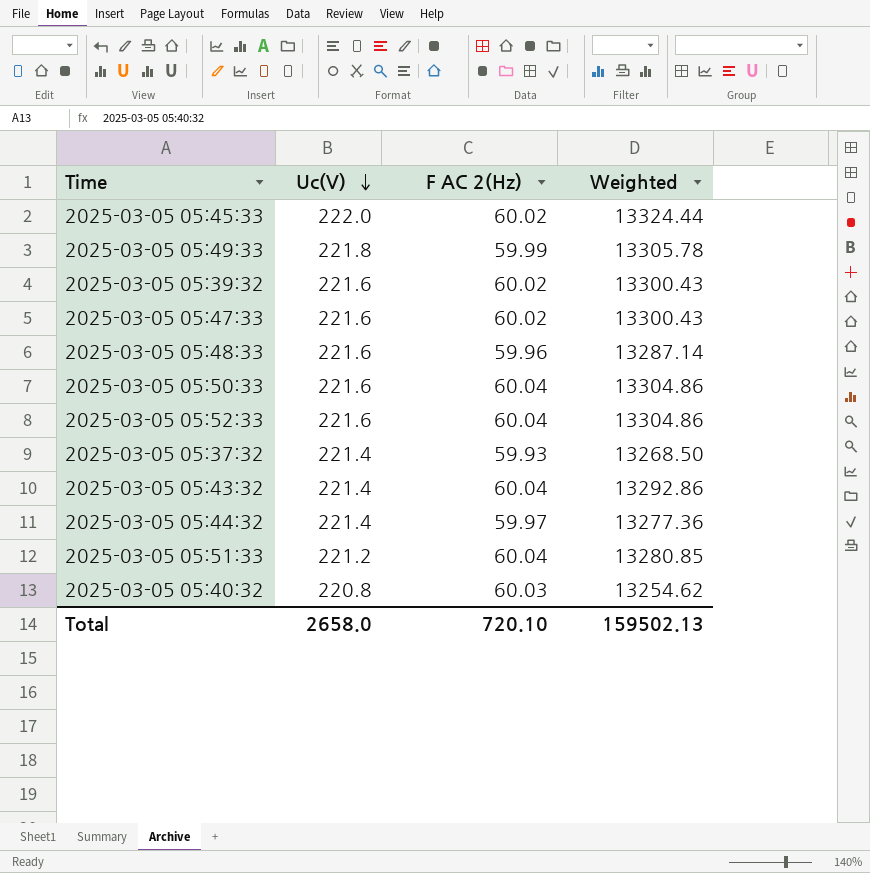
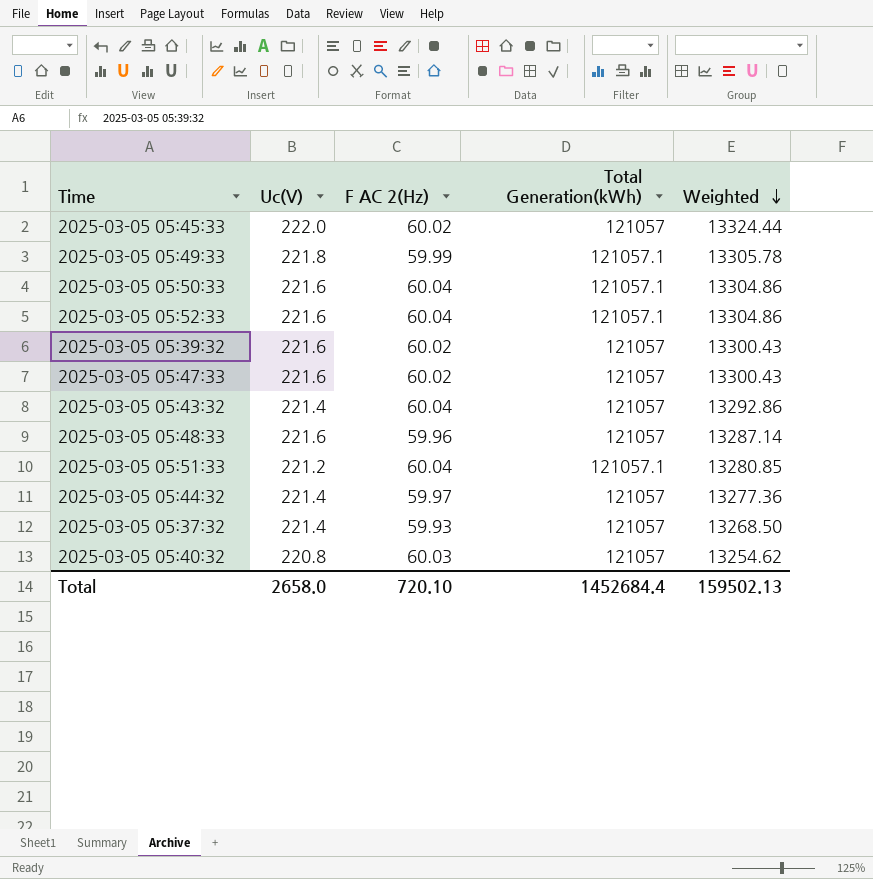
row order: Uc(V) descending -> Weighted descending
column Total Generation(kWh) | position: none -> 4

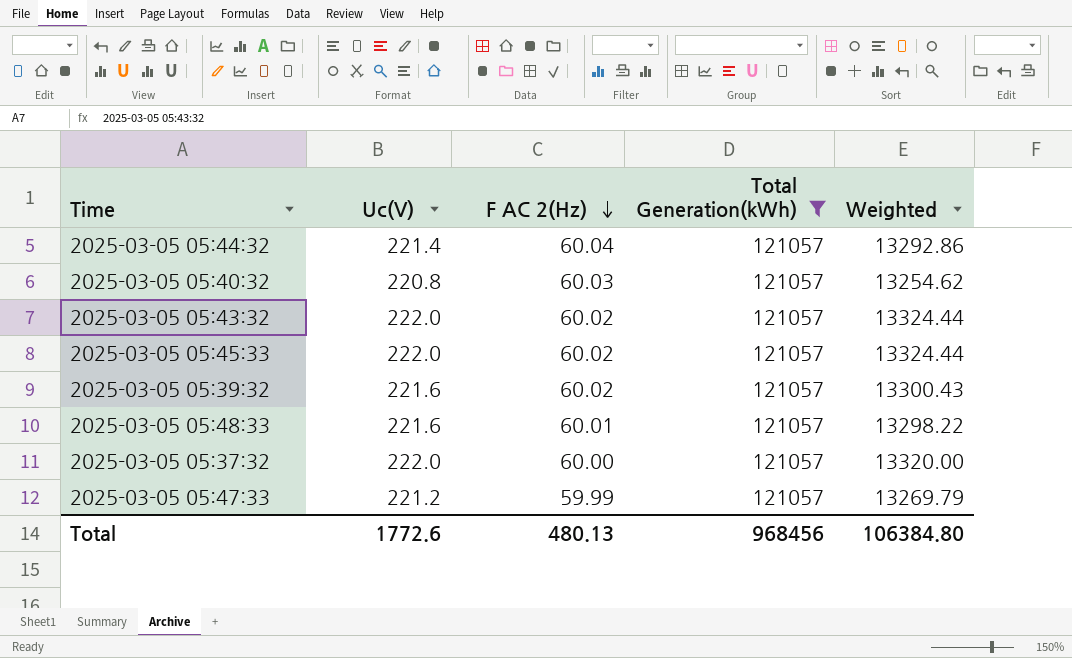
filter: none -> Total Generation(kWh) = 121057
row order: Weighted descending -> F AC 2(Hz) descending
2025-03-05 05:44:32 | F AC 2(Hz): 59.97 -> 60.04
2025-03-05 05:44:32 | Weighted: 13277.36 -> 13292.86
2025-03-05 05:43:32 | Uc(V): 221.4 -> 222.0
2025-03-05 05:43:32 | F AC 2(Hz): 60.04 -> 60.02
2025-03-05 05:43:32 | Weighted: 13292.86 -> 13324.44
2025-03-05 05:48:33 | F AC 2(Hz): 59.96 -> 60.01
2025-03-05 05:48:33 | Weighted: 13287.14 -> 13298.22
2025-03-05 05:37:32 | Uc(V): 221.4 -> 222.0
2025-03-05 05:37:32 | F AC 2(Hz): 59.93 -> 60.00
2025-03-05 05:37:32 | Weighted: 13268.50 -> 13320.00
2025-03-05 05:47:33 | Uc(V): 221.6 -> 221.2
2025-03-05 05:47:33 | F AC 2(Hz): 60.02 -> 59.99
2025-03-05 05:47:33 | Weighted: 13300.43 -> 13269.79
Total | Uc(V): 2658.0 -> 1772.6
Total | F AC 2(Hz): 720.10 -> 480.13
Total | Total Generation(kWh): 1452684.4 -> 968456
Total | Weighted: 159502.13 -> 106384.80

